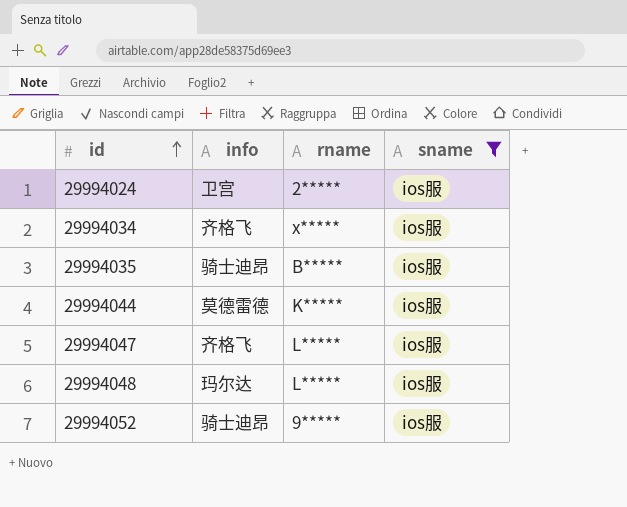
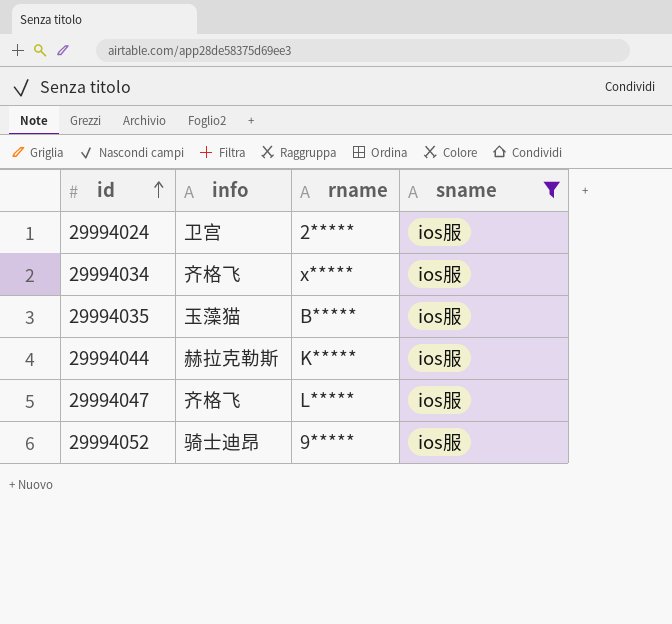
row 29994048: 玛尔达 | L***** | ios服 -> none
29994035 | info: 骑士迪昂 -> 玉藻猫
29994044 | info: 莫德雷德 -> 赫拉克勒斯

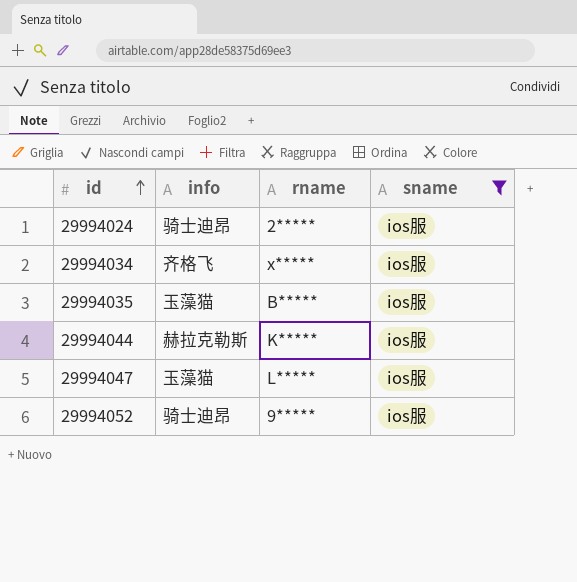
29994024 | info: 卫宫 -> 骑士迪昂
29994047 | info: 齐格飞 -> 玉藻猫

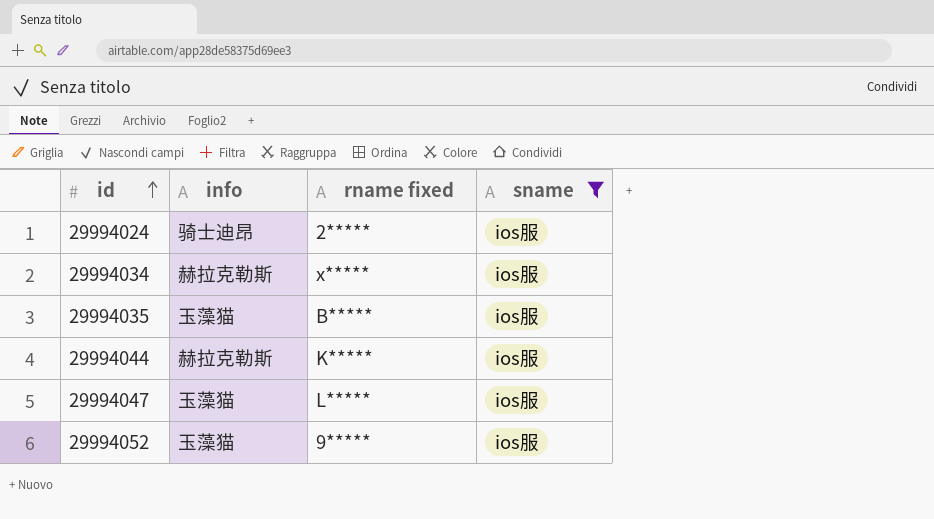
column name: rname -> rname fixed
29994034 | info: 齐格飞 -> 赫拉克勒斯
29994052 | info: 骑士迪昂 -> 玉藻猫

